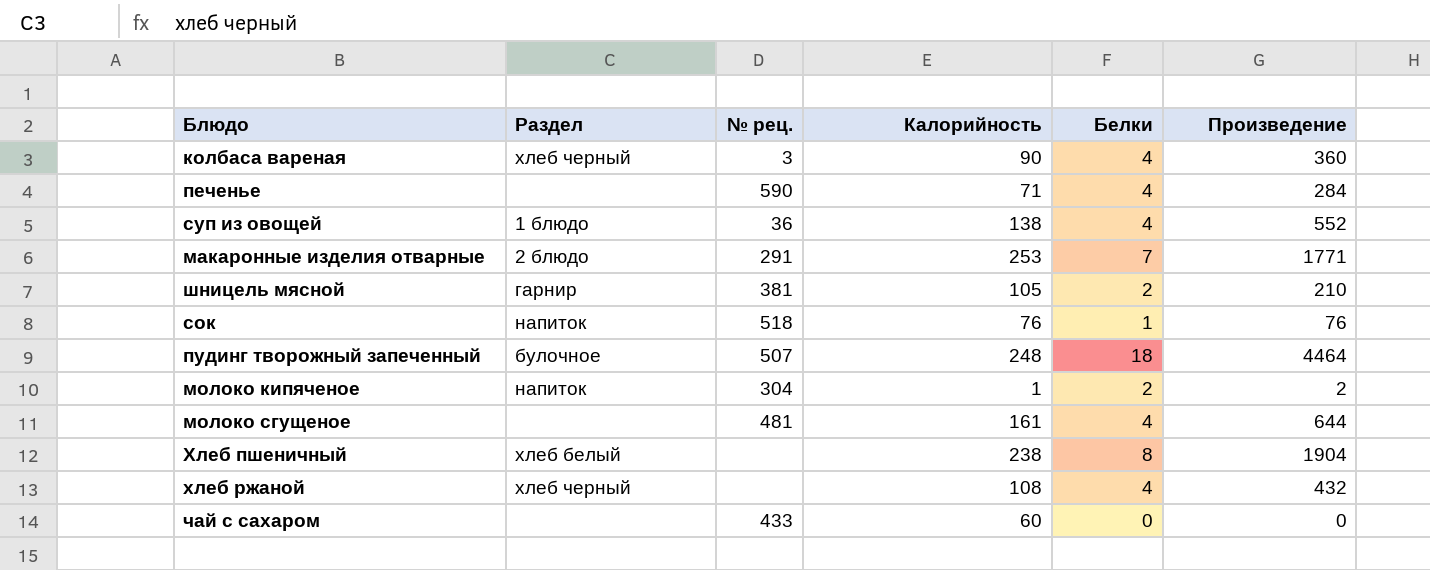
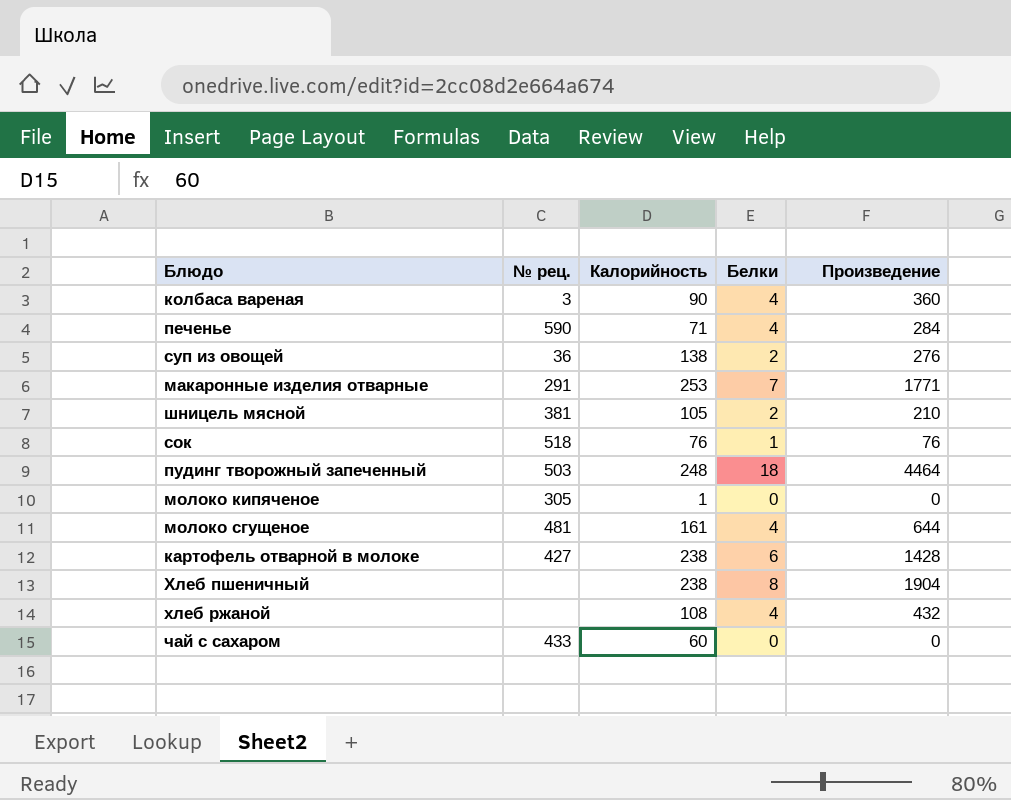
column Раздел | position: 2 -> none
суп из овощей | Белки: 4 -> 2
суп из овощей | Произведение: 552 -> 276
пудинг творожный запеченный | № рец.: 507 -> 503
молоко кипяченое | № рец.: 304 -> 305
молоко кипяченое | Белки: 2 -> 0
молоко кипяченое | Произведение: 2 -> 0
row картофель отварной в молоке: none -> 427 | 238 | 6 | 1428

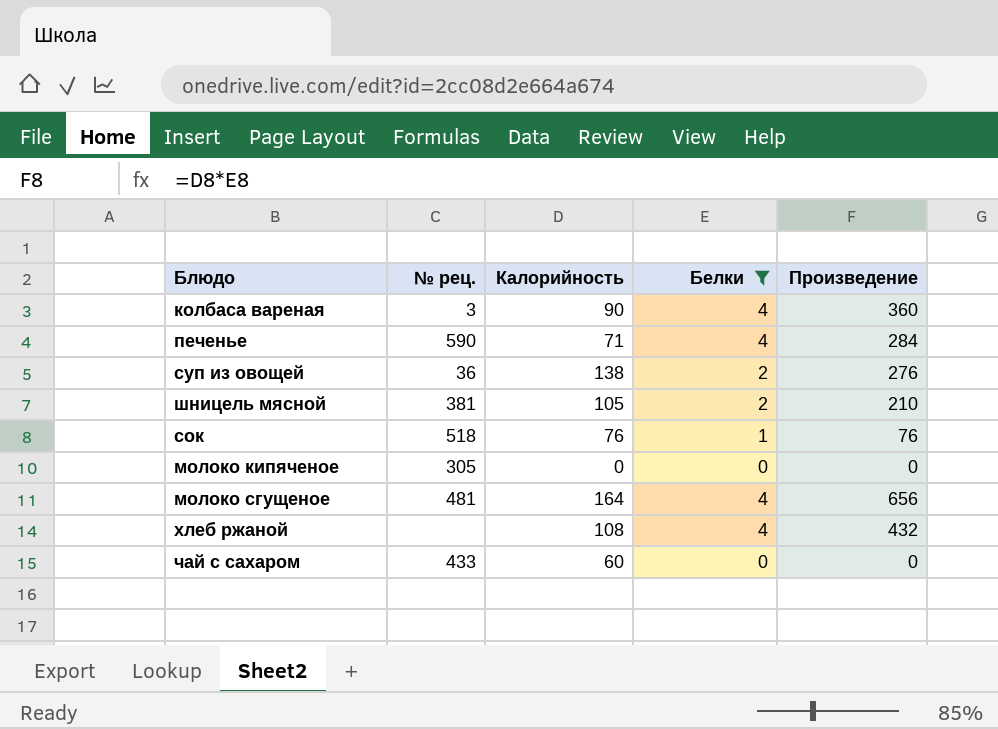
filter: none -> Белки <= 4
молоко кипяченое | Калорийность: 1 -> 0
молоко сгущеное | Калорийность: 161 -> 164
молоко сгущеное | Произведение: 644 -> 656

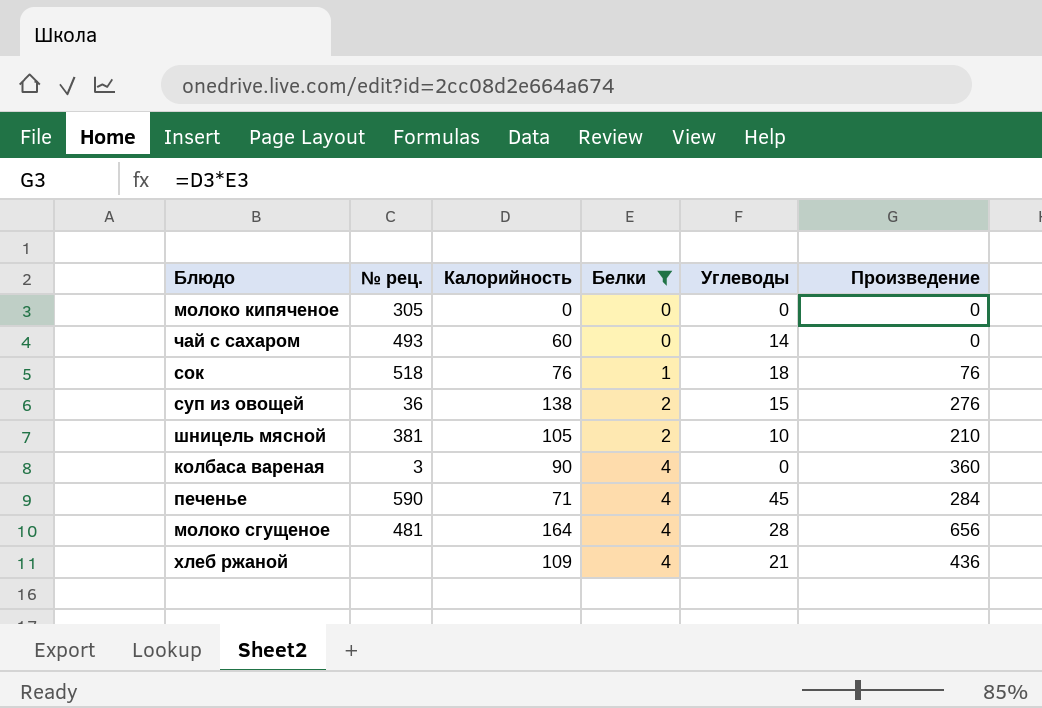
row order: none -> Белки ascending
column Углеводы | position: none -> 5
чай с сахаром | № рец.: 433 -> 493
хлеб ржаной | Калорийность: 108 -> 109
хлеб ржаной | Произведение: 432 -> 436

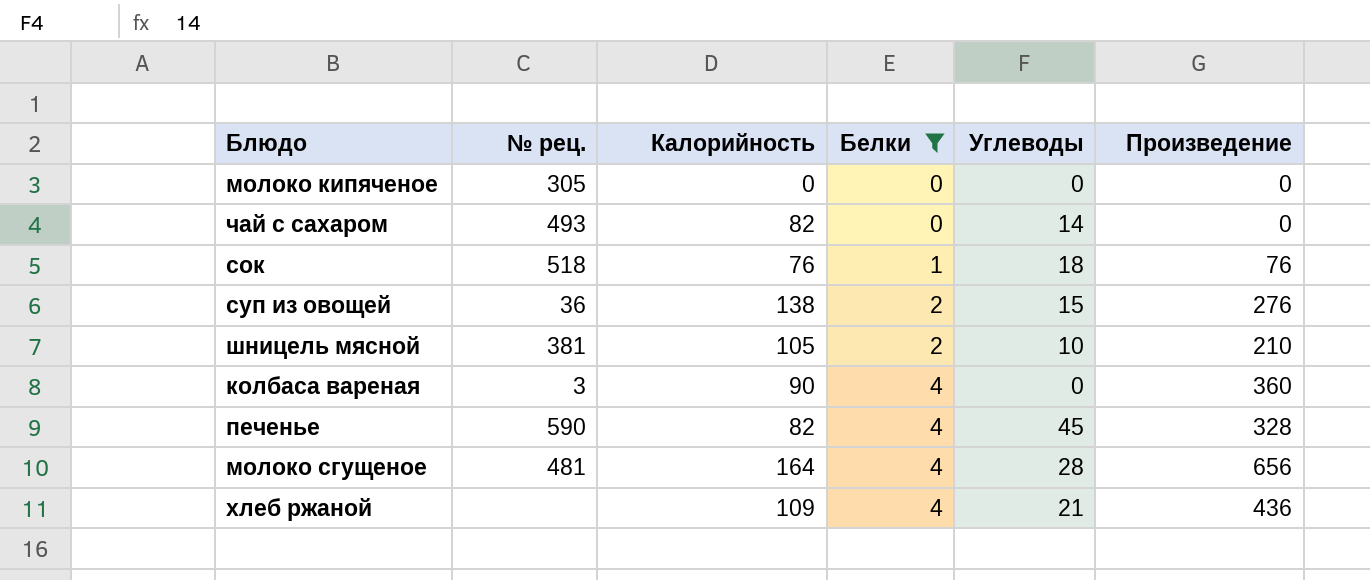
чай с сахаром | Калорийность: 60 -> 82
печенье | Калорийность: 71 -> 82
печенье | Произведение: 284 -> 328

